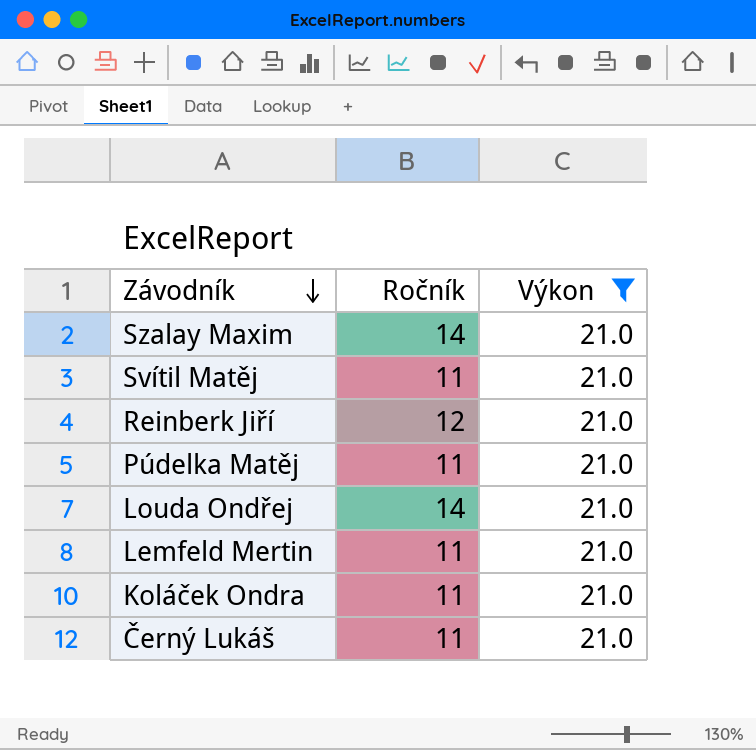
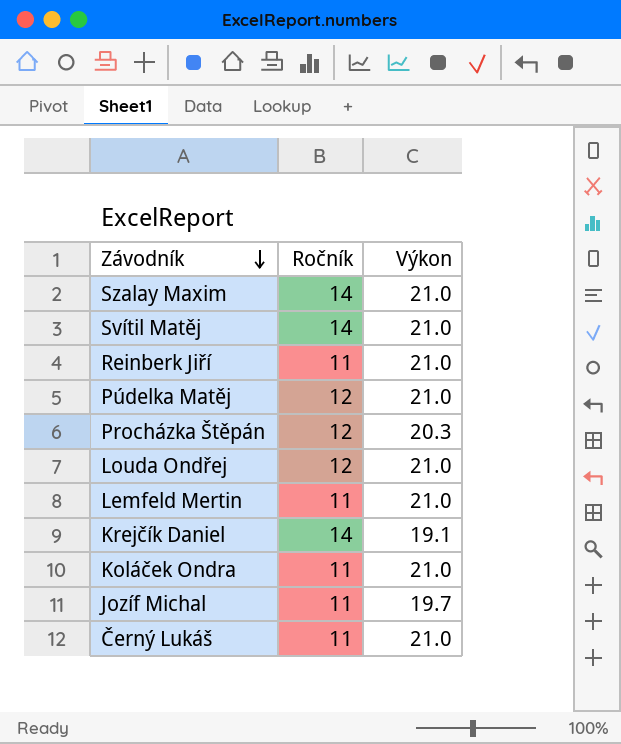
filter: Výkon = 21.0 -> none
Svítil Matěj | Ročník: 11 -> 14
Reinberk Jiří | Ročník: 12 -> 11
Púdelka Matěj | Ročník: 11 -> 12
Louda Ondřej | Ročník: 14 -> 12

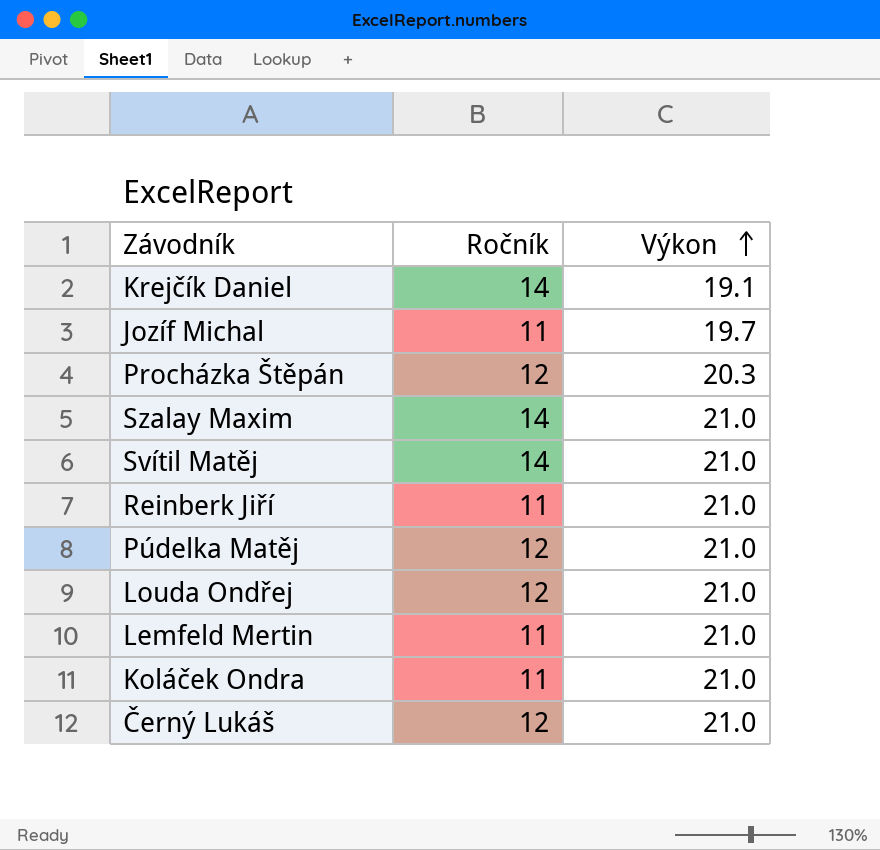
row order: Závodník descending -> Výkon ascending
Černý Lukáš | Ročník: 11 -> 12

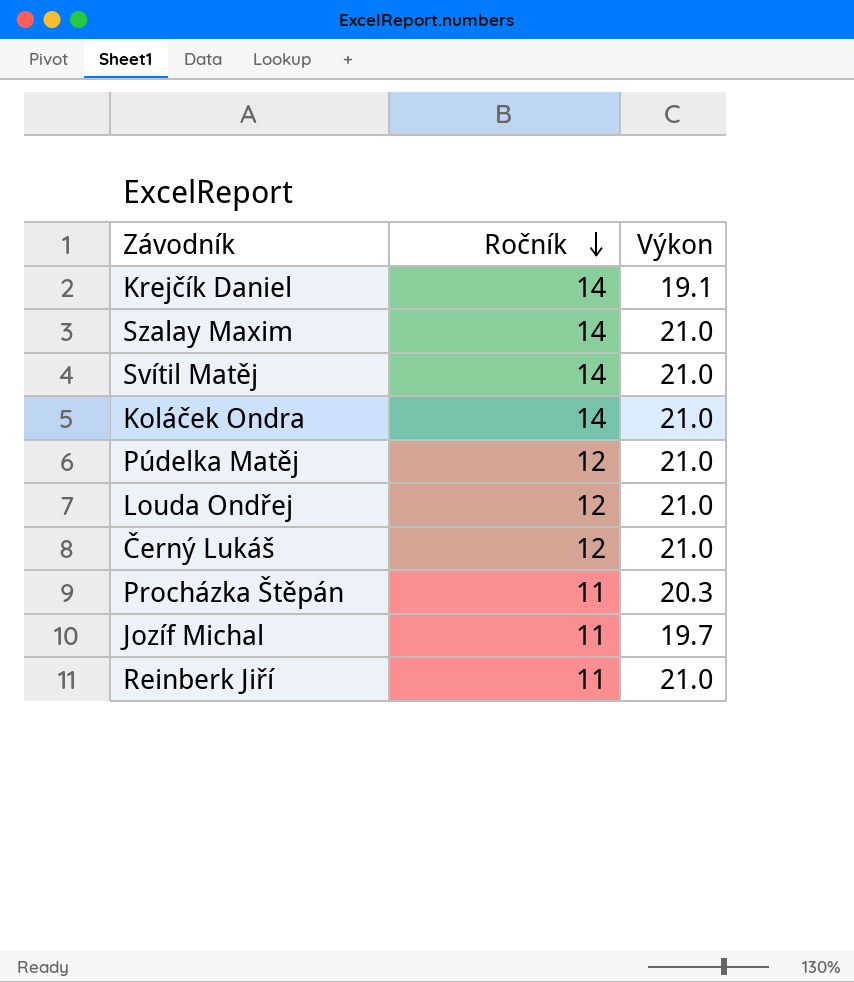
row order: Výkon ascending -> Ročník descending
row Lemfeld Mertin: 11 | 21.0 -> none
Koláček Ondra | Ročník: 11 -> 14
Procházka Štěpán | Ročník: 12 -> 11

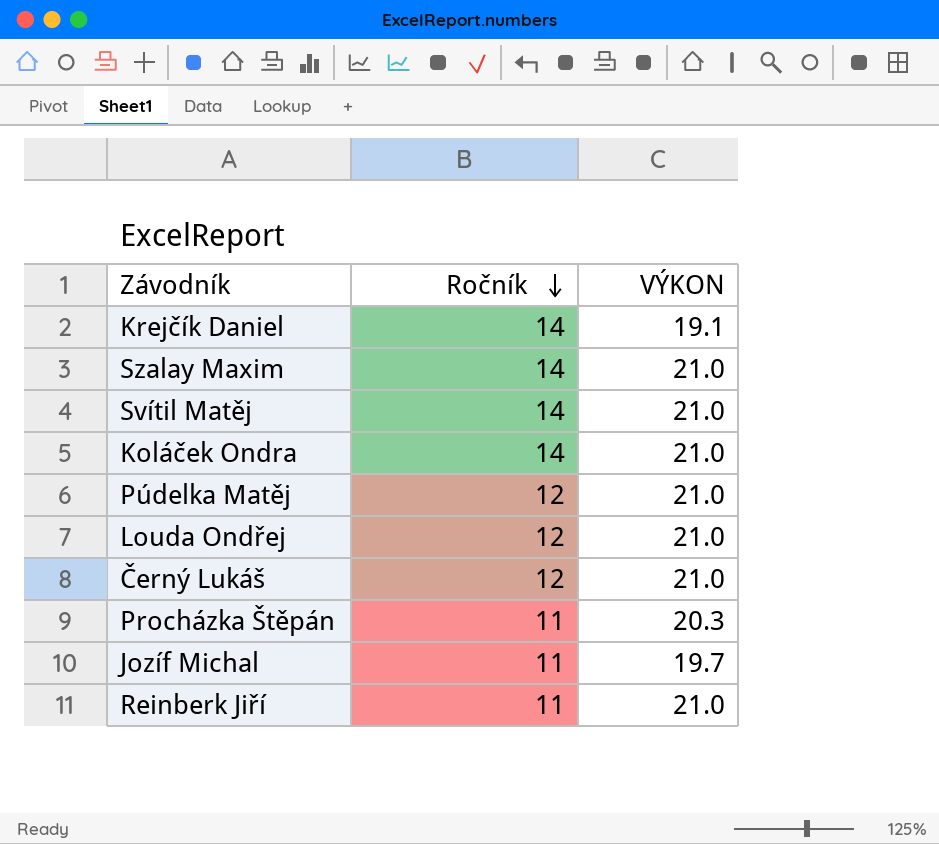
column name: Výkon -> VÝKON

